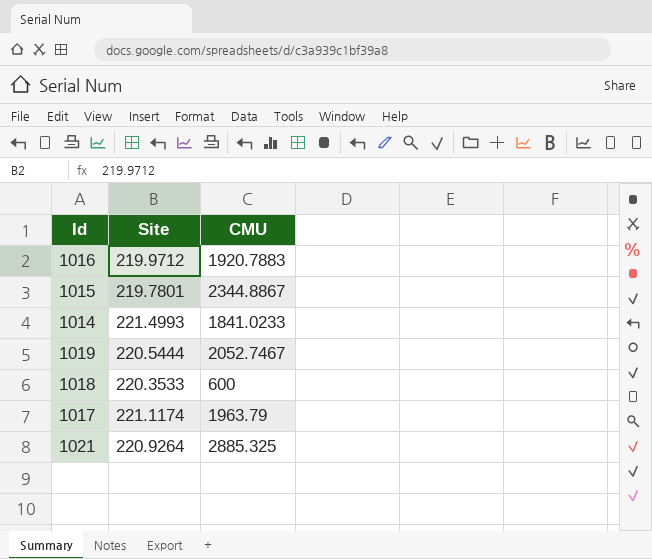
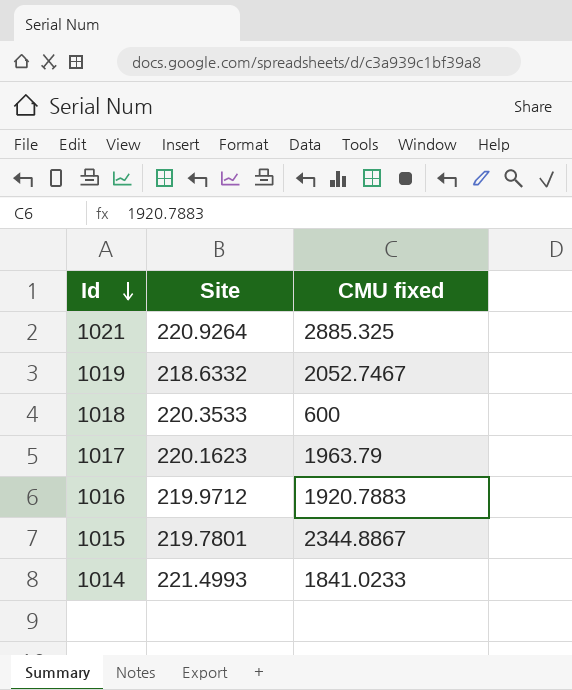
row order: none -> Id descending
column name: CMU -> CMU fixed
1019 | Site: 220.5444 -> 218.6332
1017 | Site: 221.1174 -> 220.1623

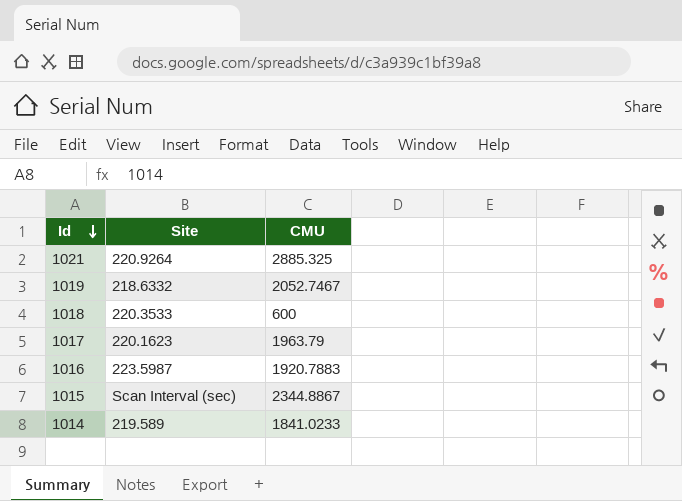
column name: CMU fixed -> CMU
1016 | Site: 219.9712 -> 223.5987
1015 | Site: 219.7801 -> Scan Interval (sec)
1014 | Site: 221.4993 -> 219.589

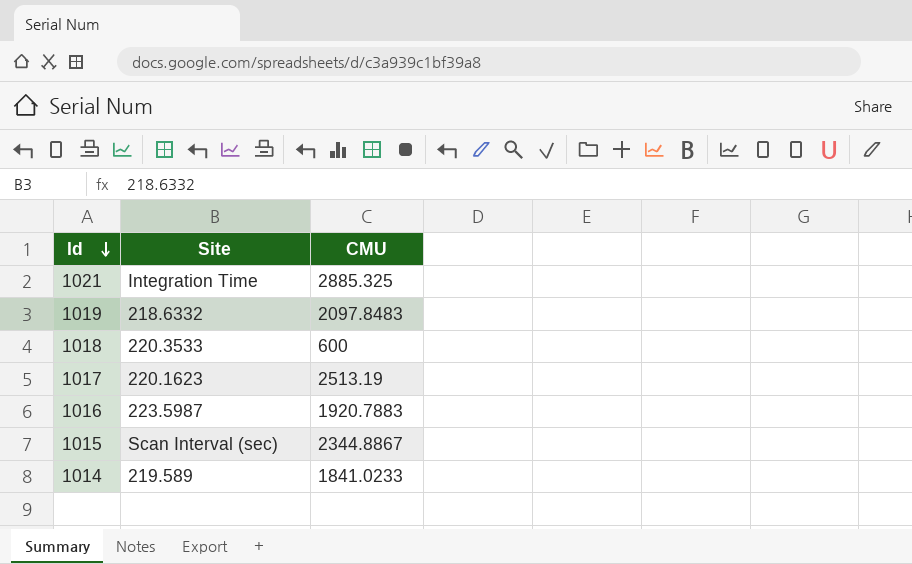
1021 | Site: 220.9264 -> Integration Time
1019 | CMU: 2052.7467 -> 2097.8483
1017 | CMU: 1963.79 -> 2513.19

